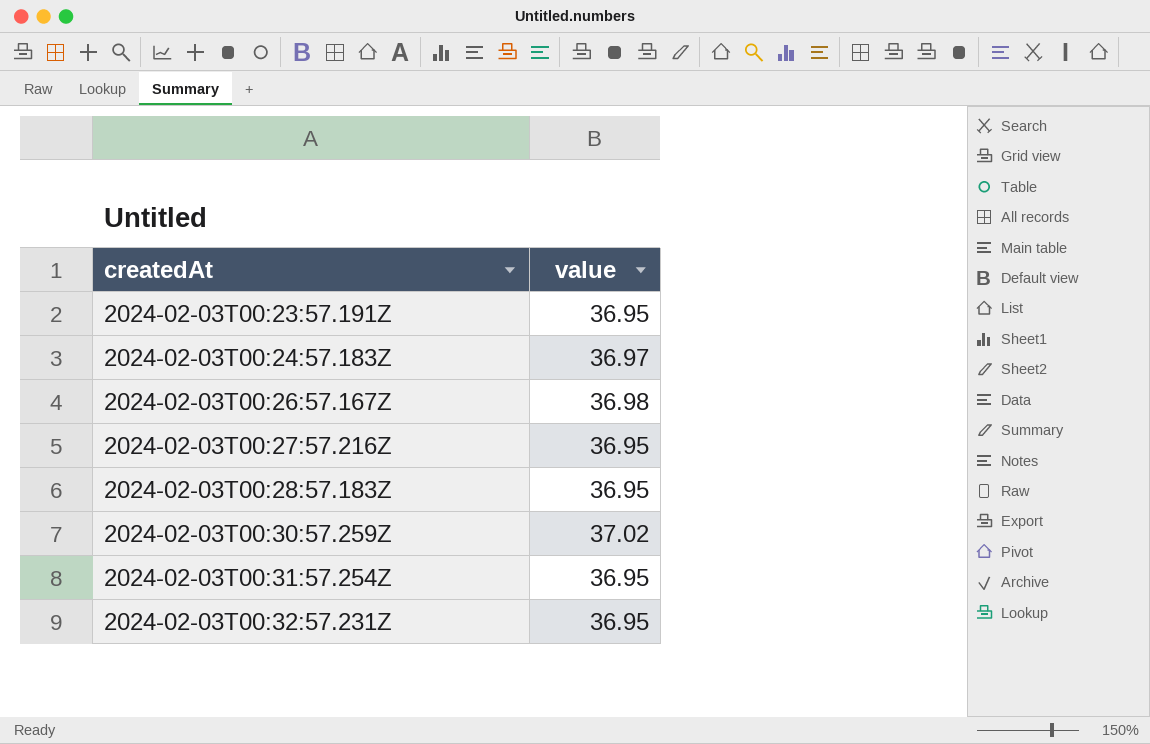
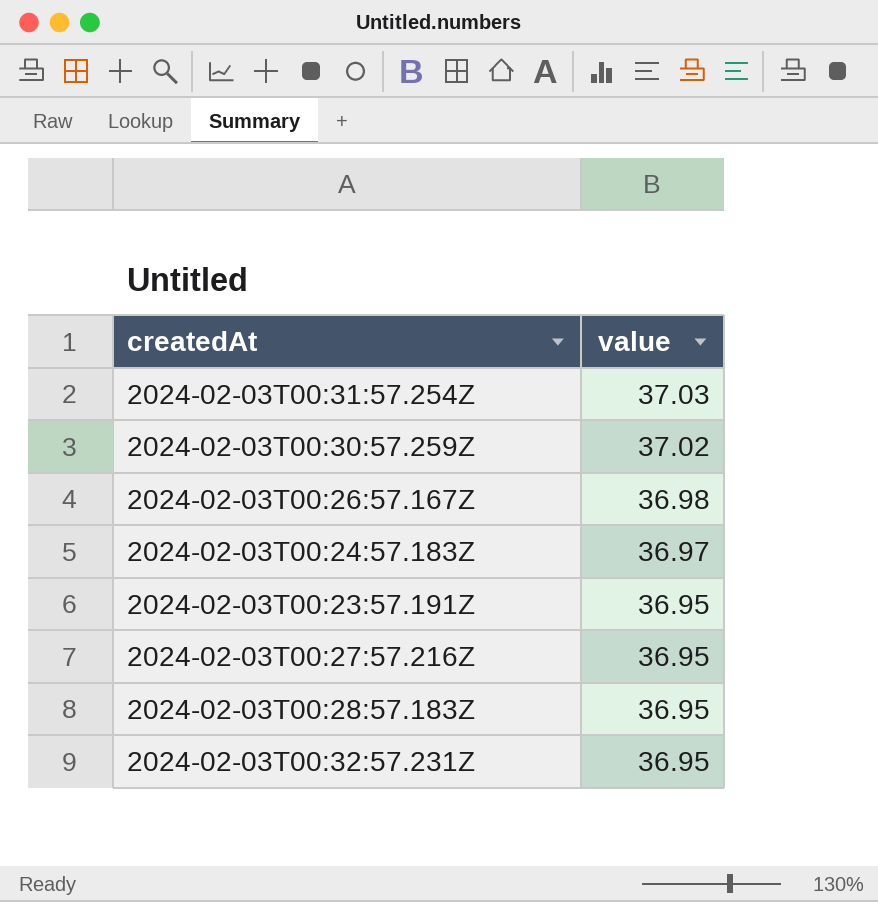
row order: createdAt ascending -> value descending
2024-02-03T00:31:57.254Z | value: 36.95 -> 37.03

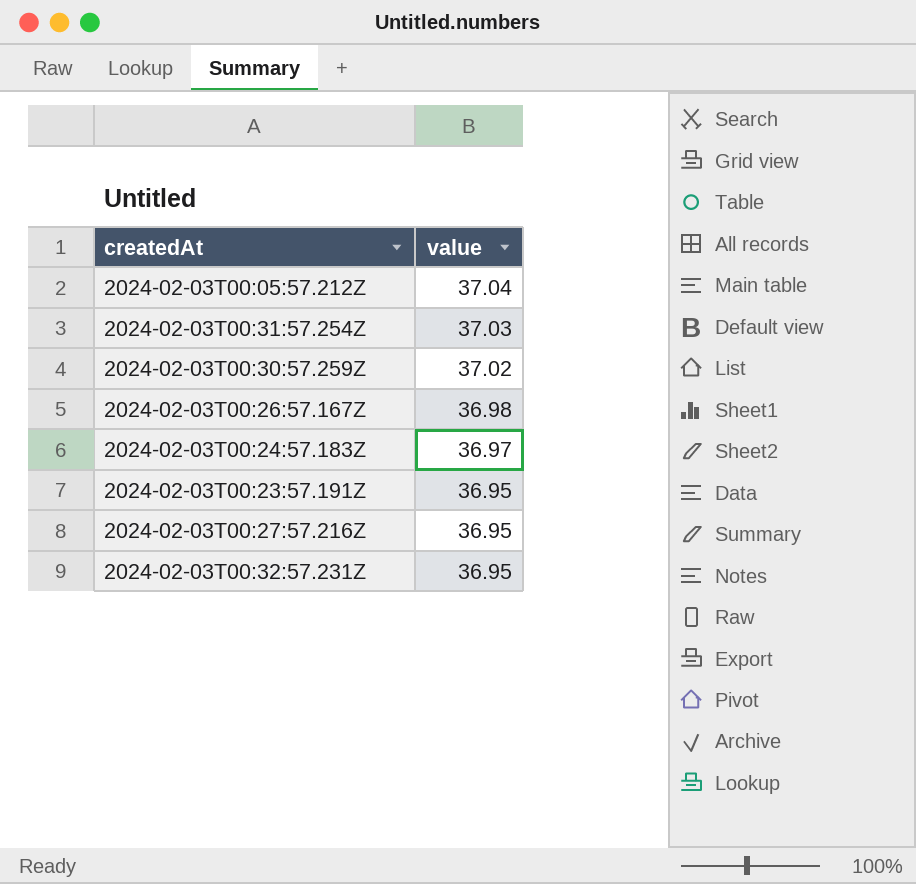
row 2024-02-03T00:28:57.183Z: 36.95 -> none
row 2024-02-03T00:05:57.212Z: none -> 37.04

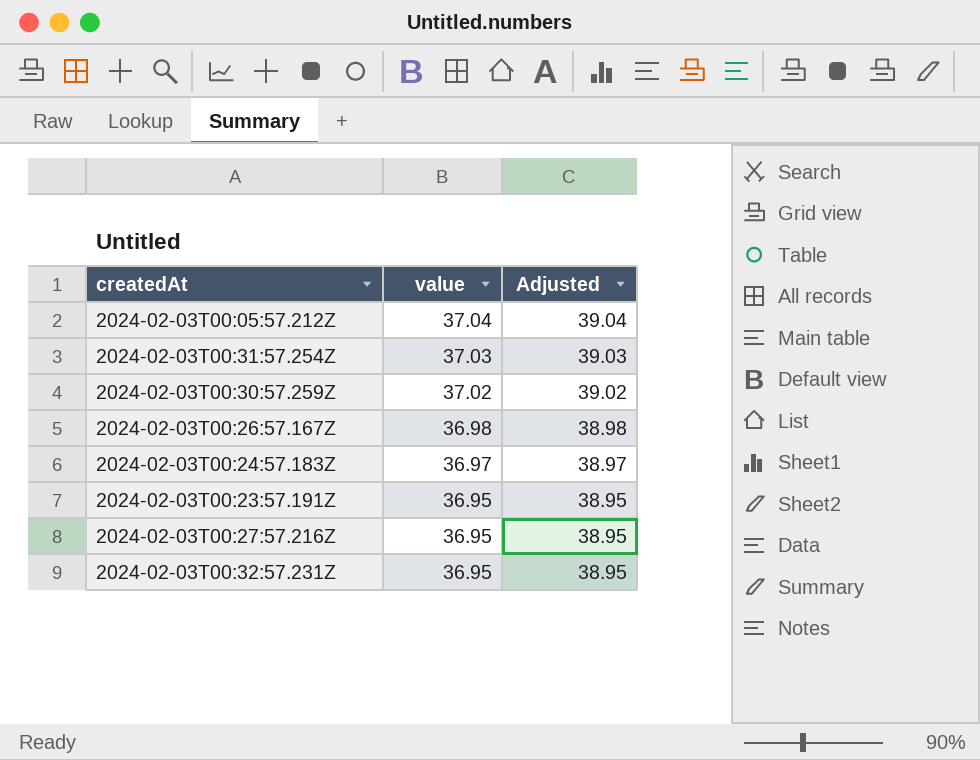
column Adjusted | formula: none -> [value] + 2

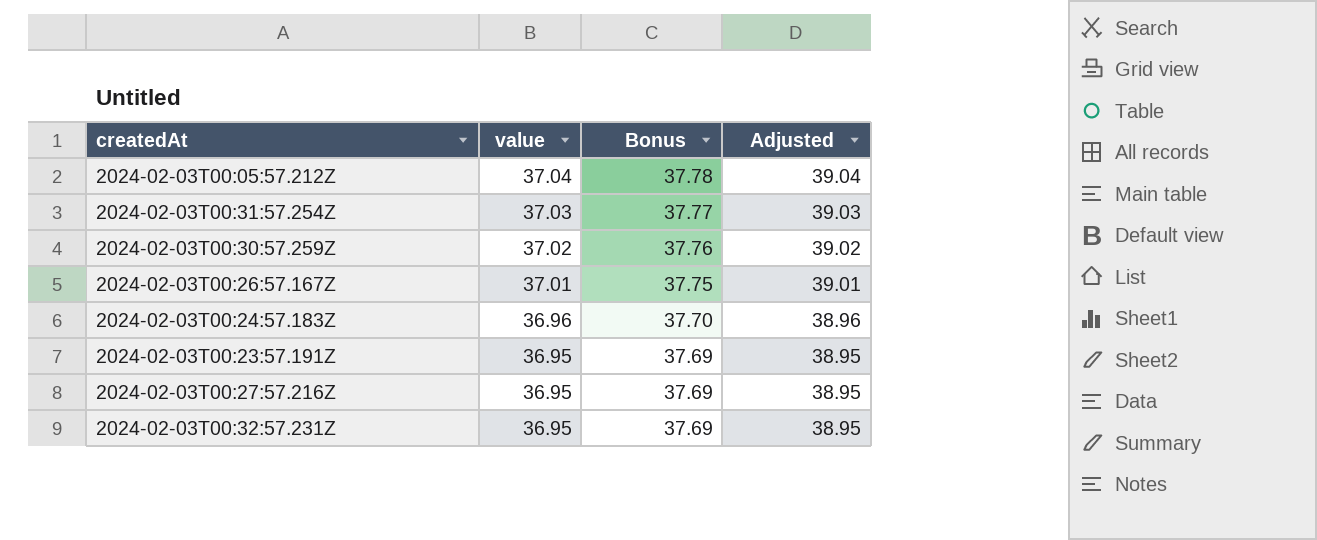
column Bonus | formula: none -> [value] * 1.02
2024-02-03T00:26:57.167Z | value: 36.98 -> 37.01
2024-02-03T00:26:57.167Z | Adjusted: 38.98 -> 39.01
2024-02-03T00:24:57.183Z | value: 36.97 -> 36.96
2024-02-03T00:24:57.183Z | Adjusted: 38.97 -> 38.96

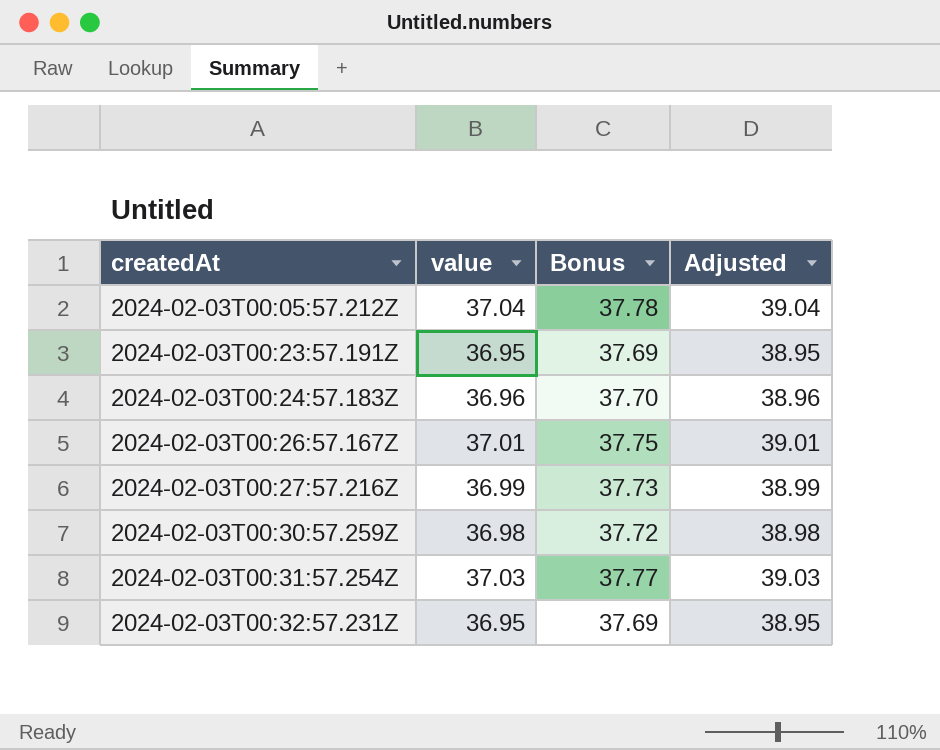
row order: value descending -> createdAt ascending
2024-02-03T00:27:57.216Z | value: 36.95 -> 36.99
2024-02-03T00:27:57.216Z | Bonus: 37.69 -> 37.73
2024-02-03T00:27:57.216Z | Adjusted: 38.95 -> 38.99
2024-02-03T00:30:57.259Z | value: 37.02 -> 36.98
2024-02-03T00:30:57.259Z | Bonus: 37.76 -> 37.72
2024-02-03T00:30:57.259Z | Adjusted: 39.02 -> 38.98

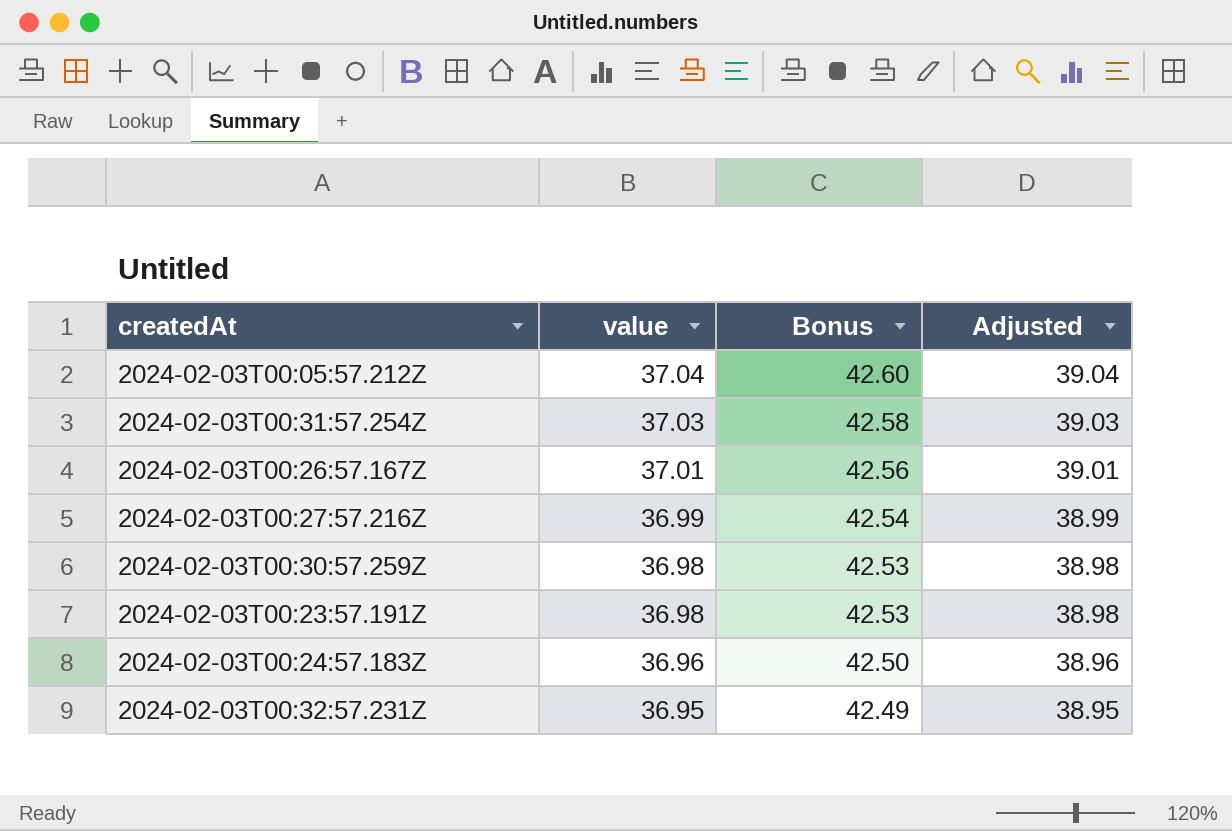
row order: createdAt ascending -> value descending
column Bonus | formula: [value] * 1.02 -> [value] * 1.15
2024-02-03T00:23:57.191Z | value: 36.95 -> 36.98
2024-02-03T00:23:57.191Z | Adjusted: 38.95 -> 38.98

